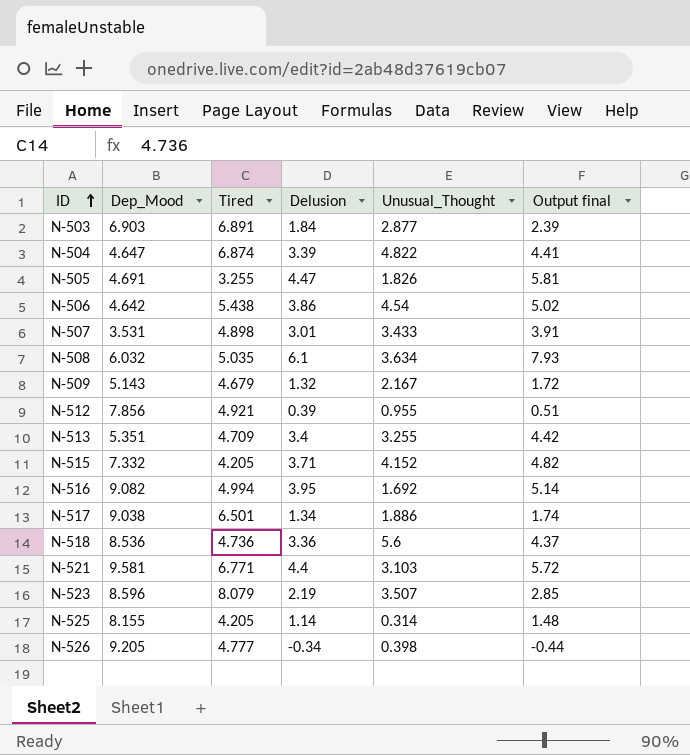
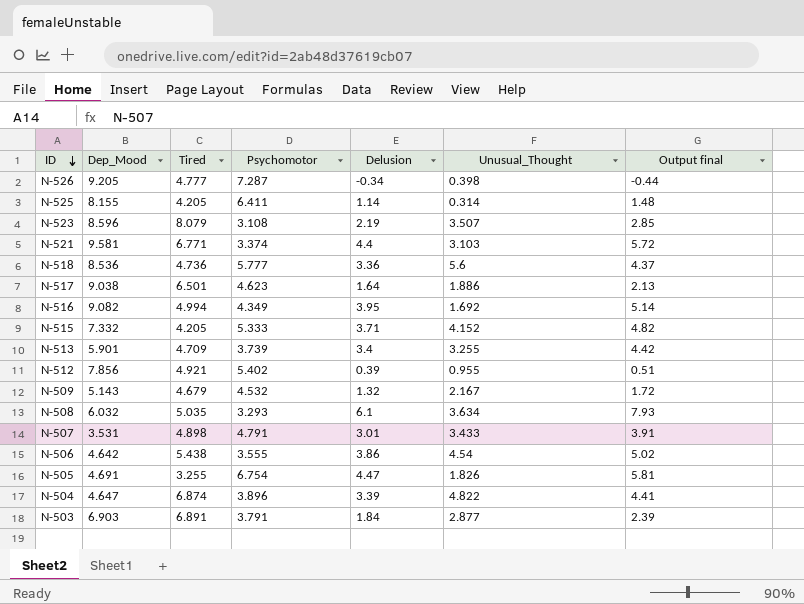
row order: ID ascending -> ID descending
column Psychomotor | position: none -> 4
N-517 | Delusion: 1.34 -> 1.64
N-517 | Output final: 1.74 -> 2.13
N-513 | Dep_Mood: 5.351 -> 5.901

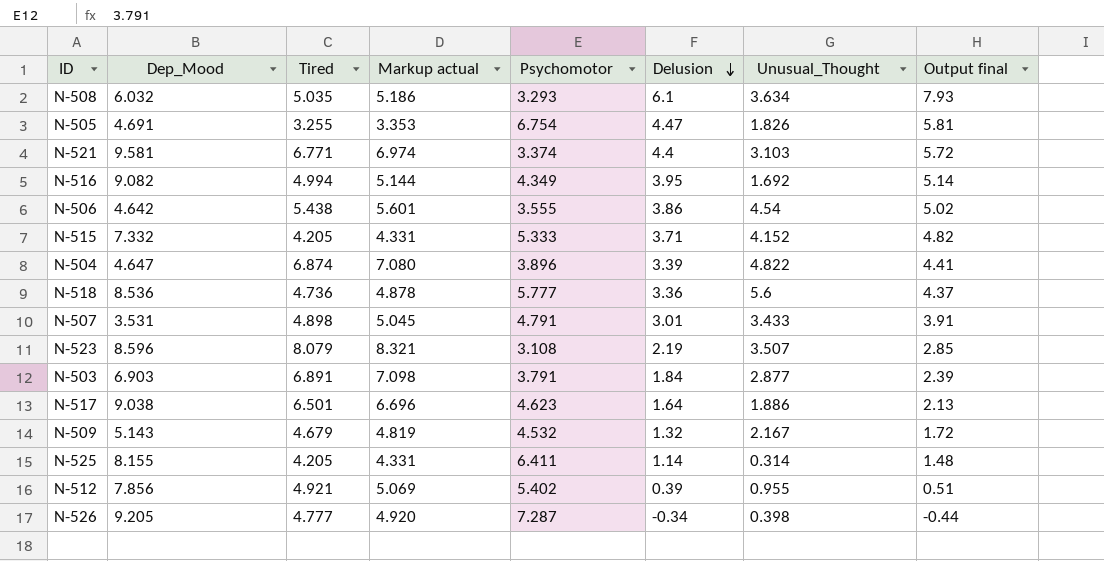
row order: ID descending -> Delusion descending
column Markup actual | formula: none -> [Tired] * 1.03
row N-513: 5.901 | 4.709 | 3.739 | 3.4 | 3.255 | 4.42 -> none

